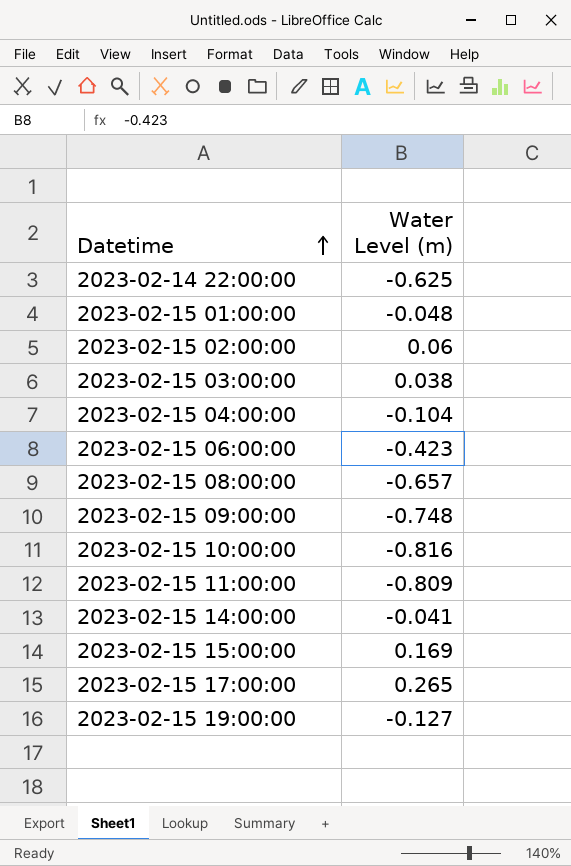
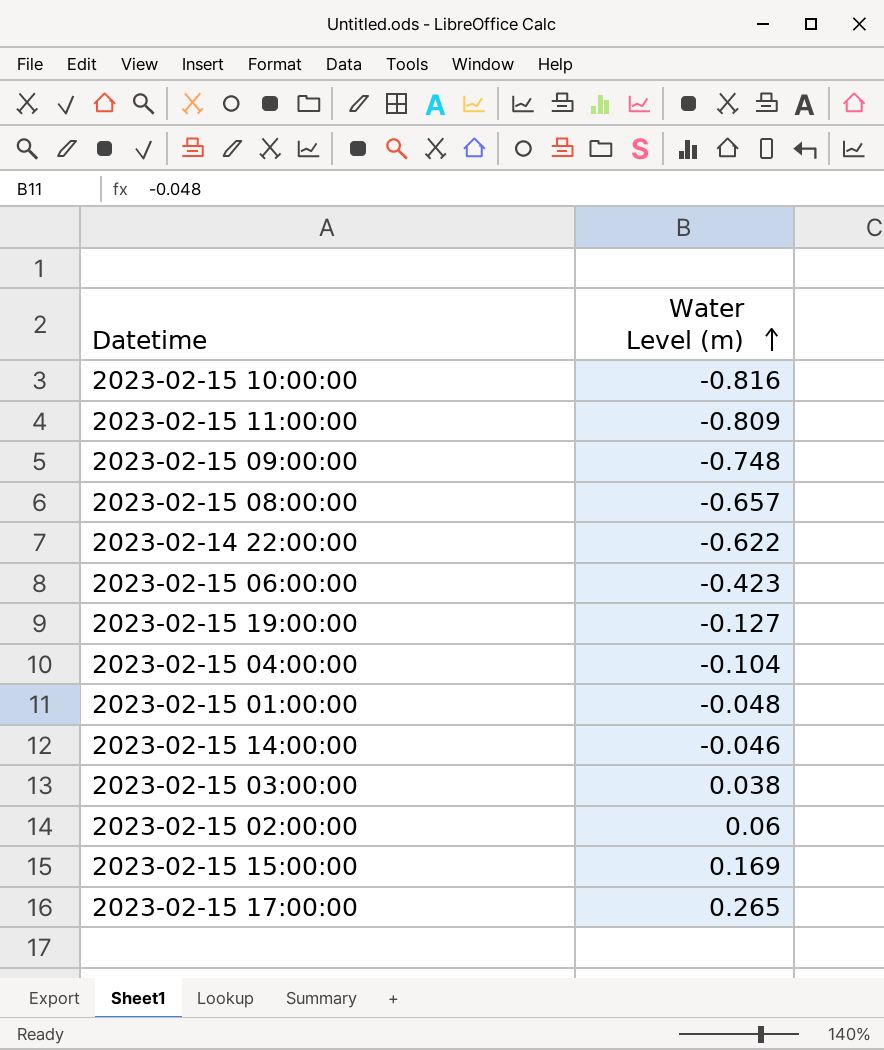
row order: Datetime ascending -> Water Level (m) ascending
2023-02-14 22:00:00 | Water Level (m): -0.625 -> -0.622
2023-02-15 14:00:00 | Water Level (m): -0.041 -> -0.046

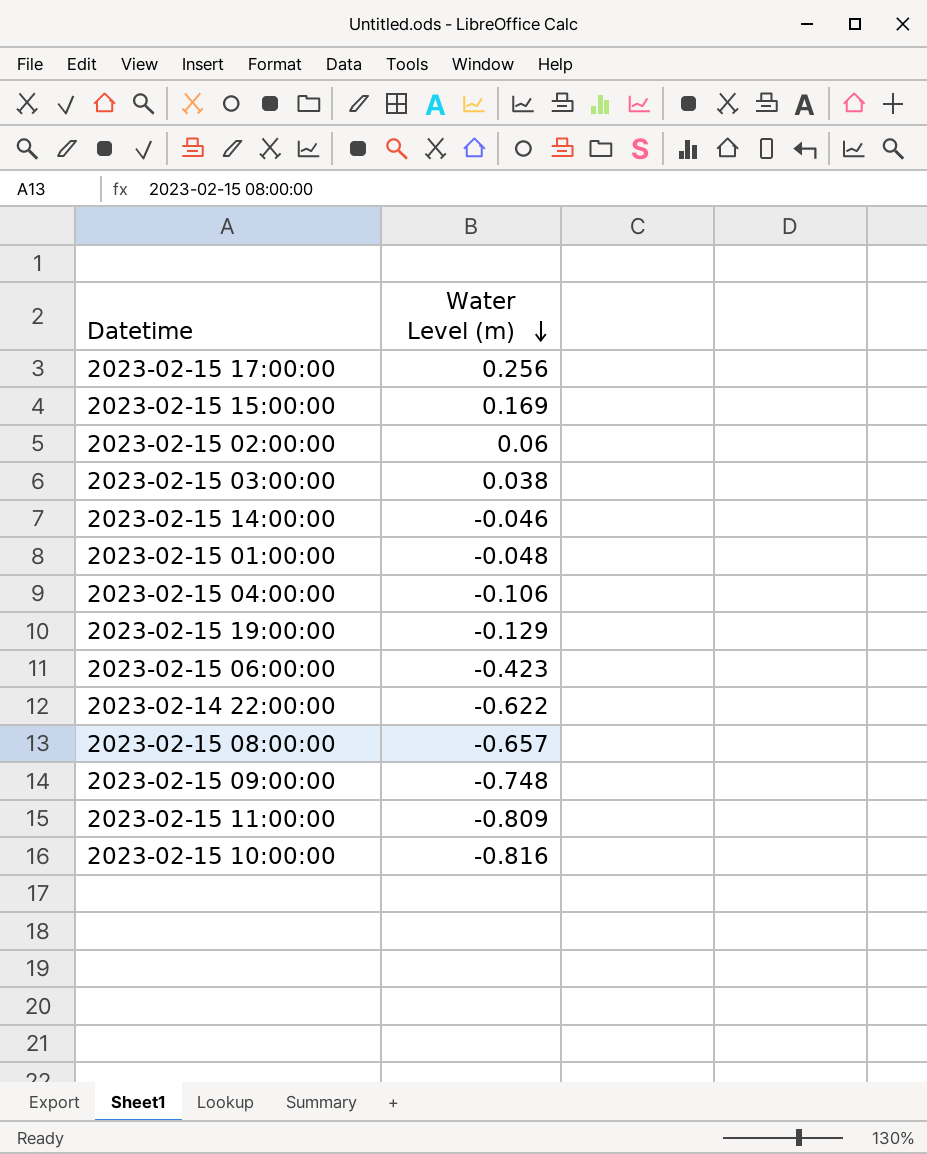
row order: Water Level (m) ascending -> Water Level (m) descending
2023-02-15 17:00:00 | Water Level (m): 0.265 -> 0.256
2023-02-15 04:00:00 | Water Level (m): -0.104 -> -0.106
2023-02-15 19:00:00 | Water Level (m): -0.127 -> -0.129

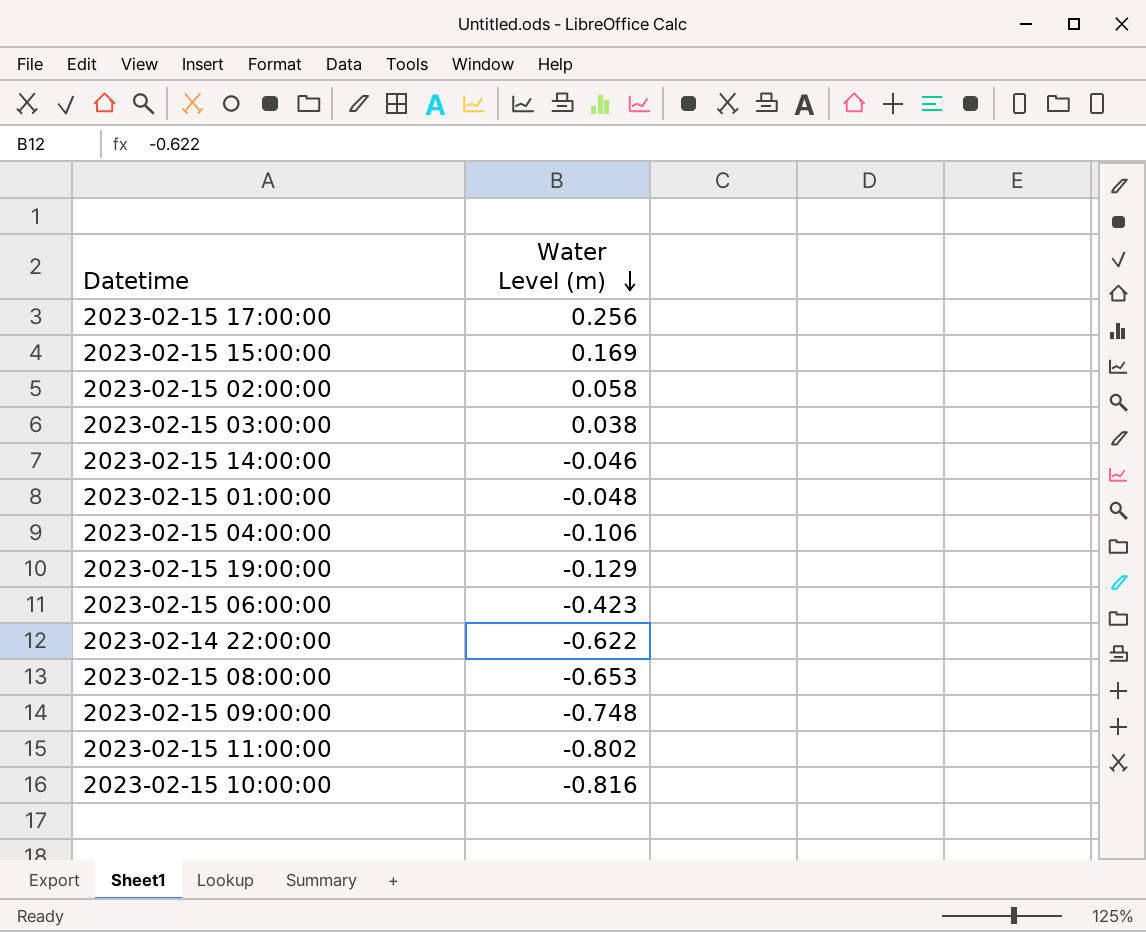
2023-02-15 02:00:00 | Water Level (m): 0.06 -> 0.058
2023-02-15 08:00:00 | Water Level (m): -0.657 -> -0.653
2023-02-15 11:00:00 | Water Level (m): -0.809 -> -0.802

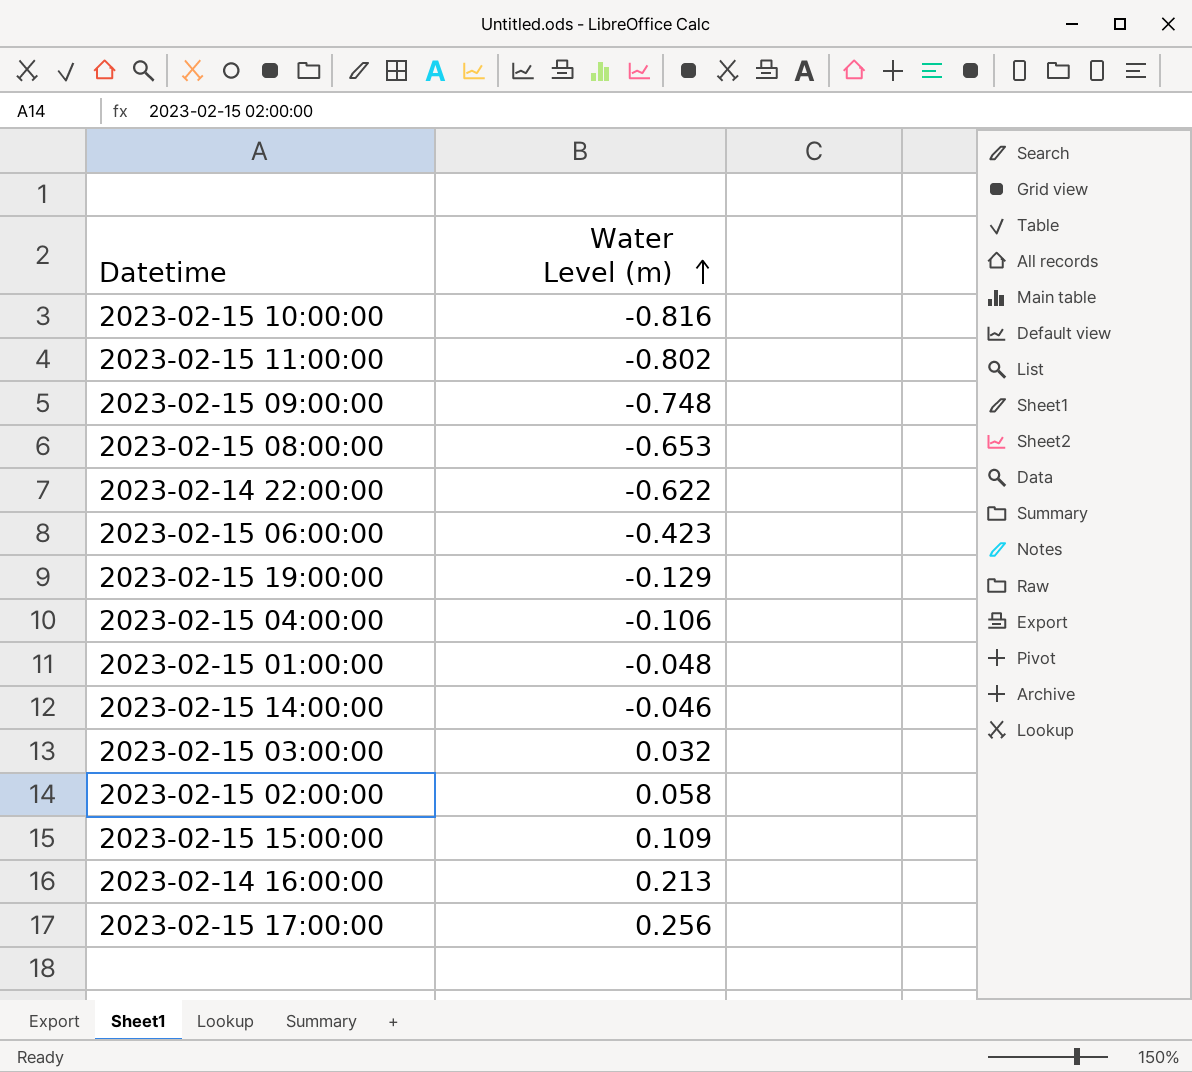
row order: Water Level (m) descending -> Water Level (m) ascending
2023-02-15 03:00:00 | Water Level (m): 0.038 -> 0.032
2023-02-15 15:00:00 | Water Level (m): 0.169 -> 0.109
row 2023-02-14 16:00:00: none -> 0.213

